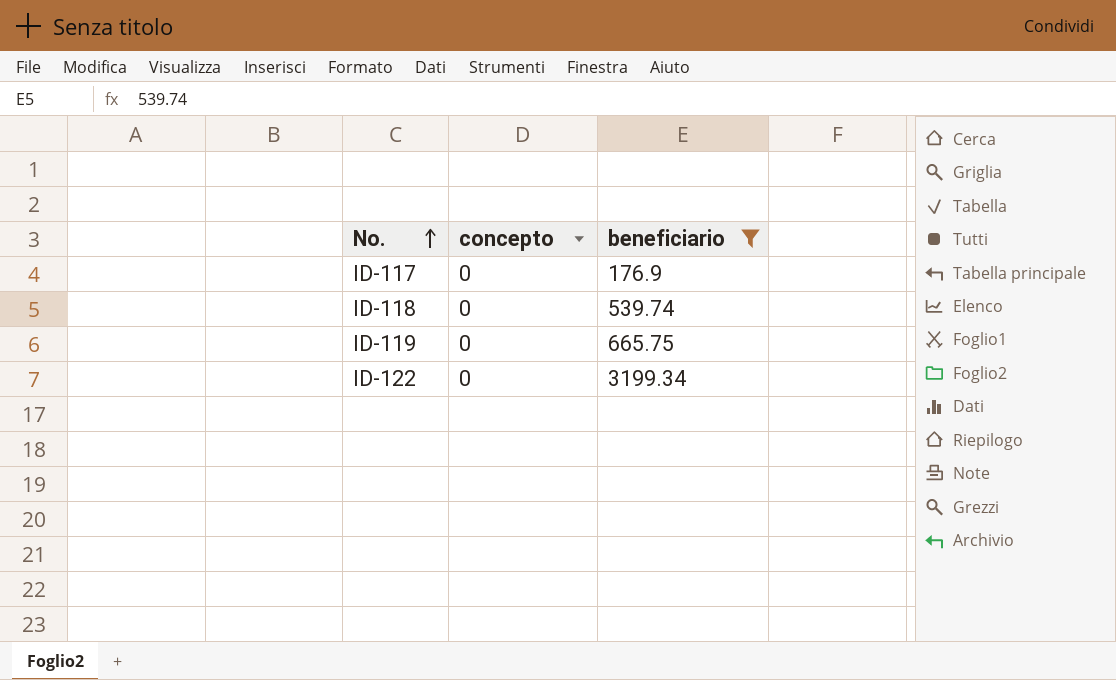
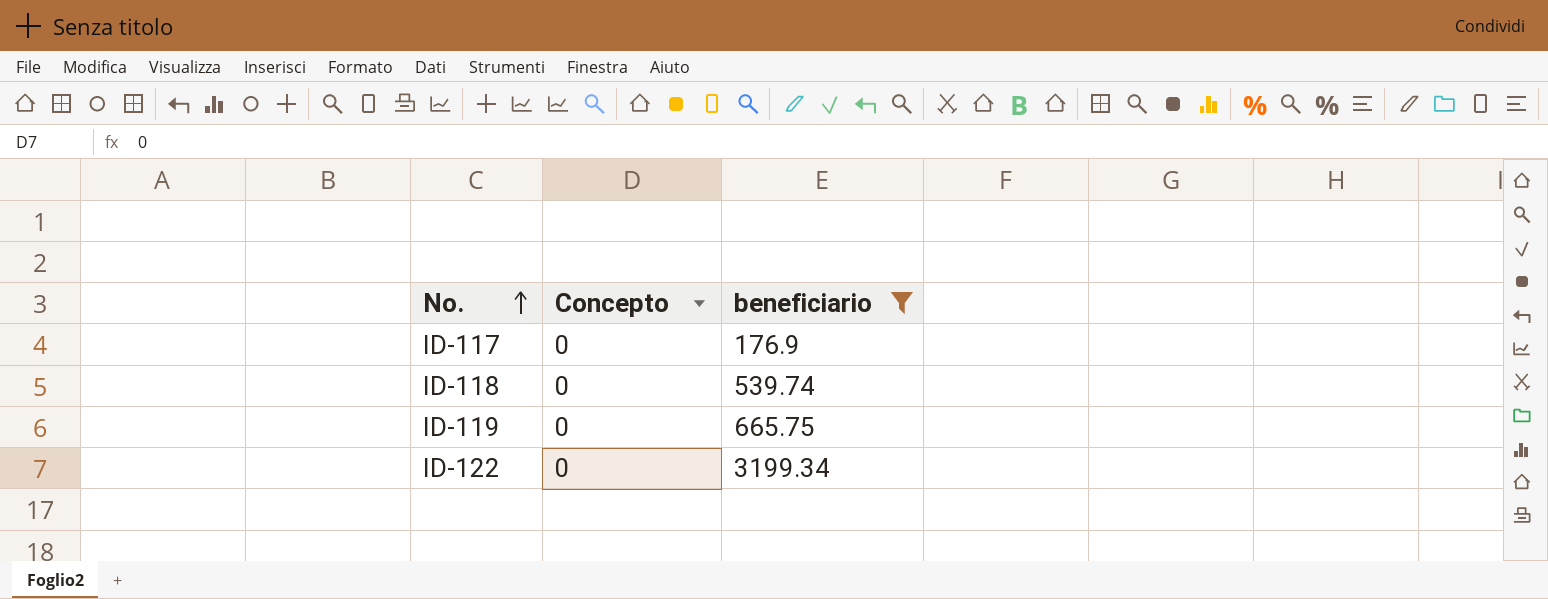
column name: concepto -> Concepto

